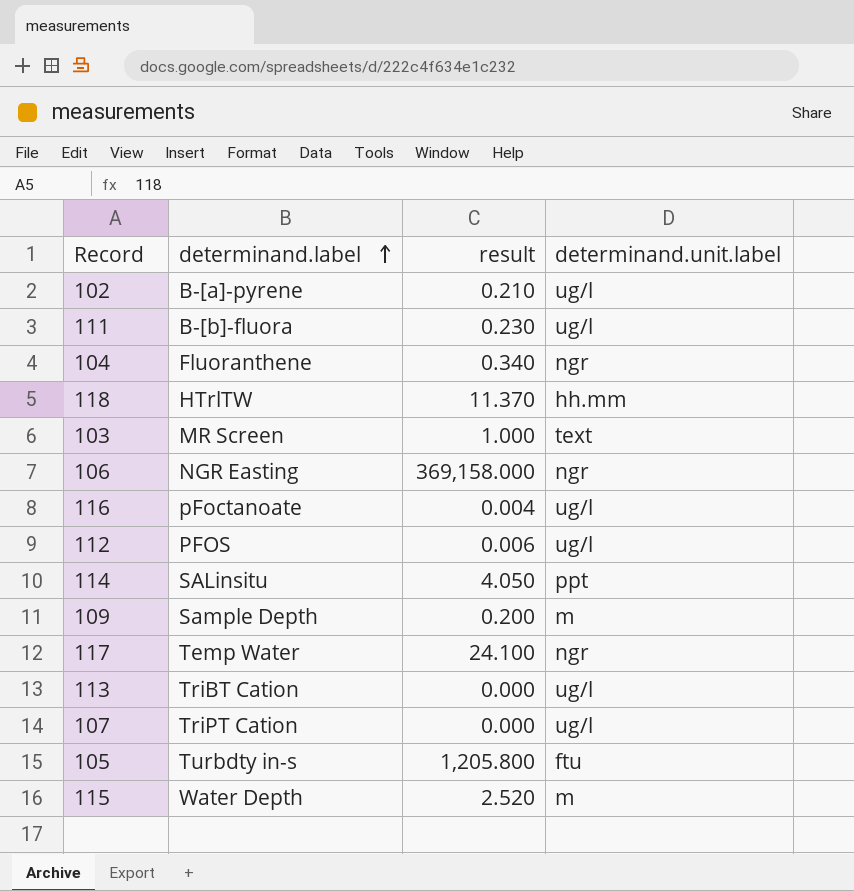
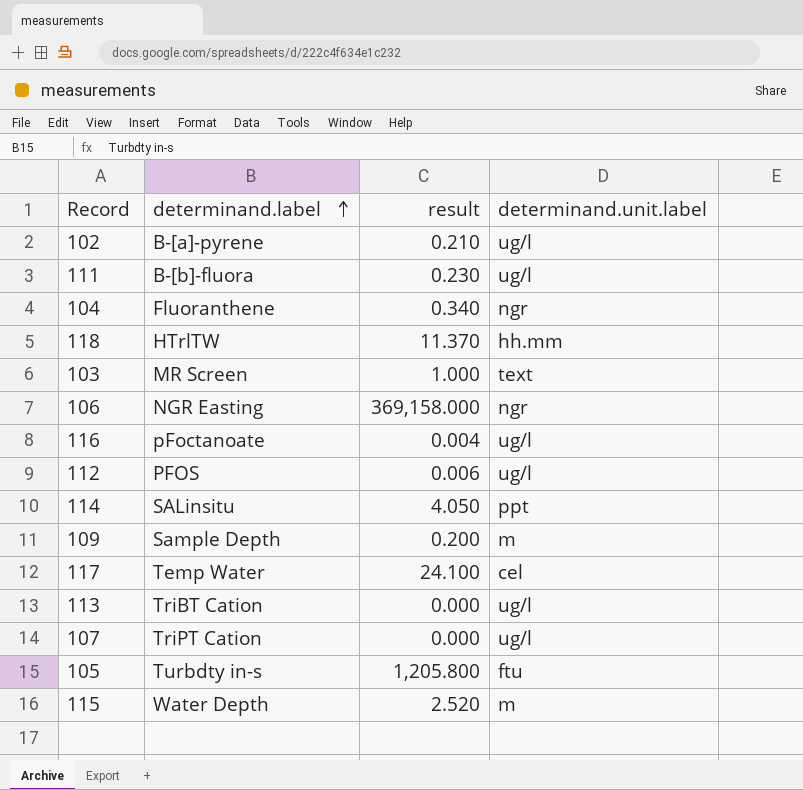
117 | determinand.unit.label: ngr -> cel

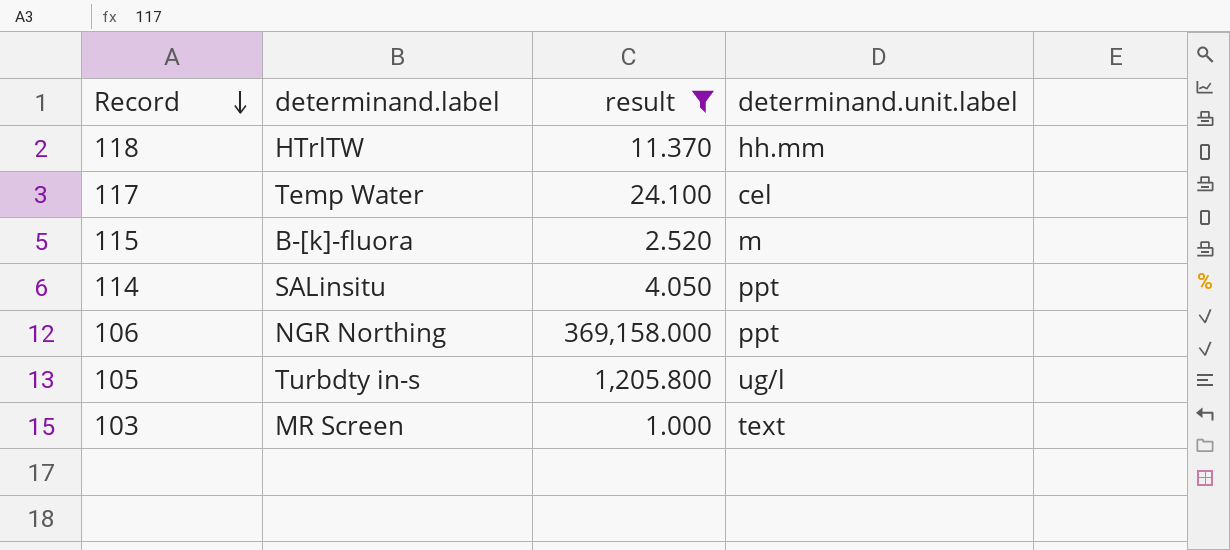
filter: none -> result >= 1.000
row order: determinand.label ascending -> Record descending
115 | determinand.label: Water Depth -> B-[k]-fluora
106 | determinand.label: NGR Easting -> NGR Northing
106 | determinand.unit.label: ngr -> ppt
105 | determinand.unit.label: ftu -> ug/l

